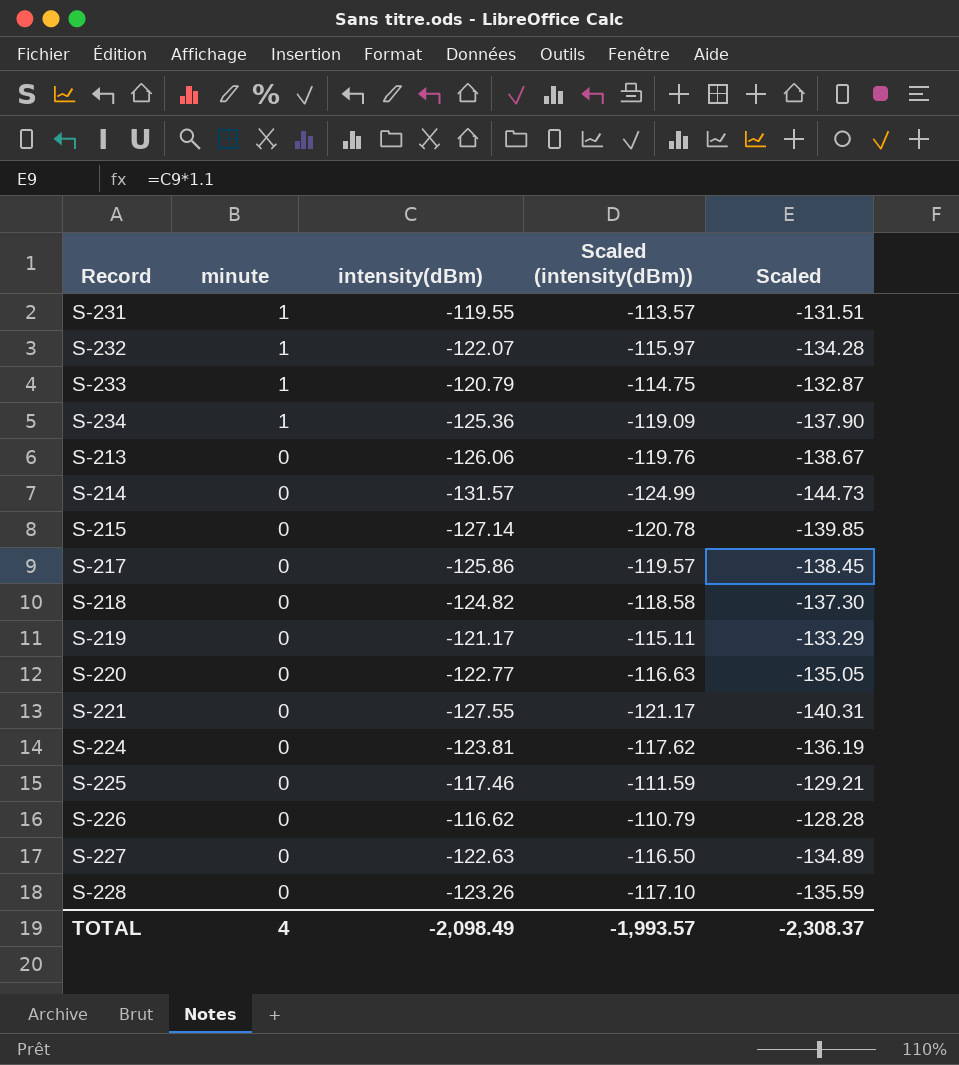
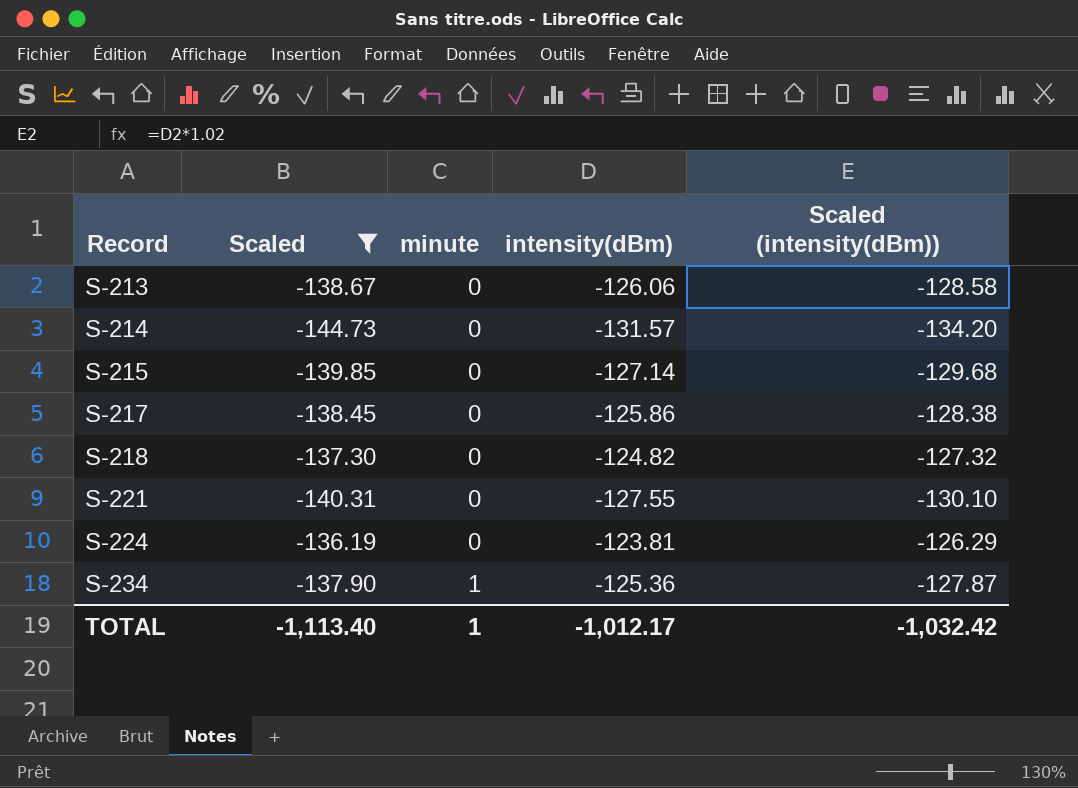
filter: none -> Scaled <= -136.19
row order: minute descending -> Record ascending
column Scaled | position: 5 -> 2
column Scaled (intensity(dBm)) | formula: [intensity(dBm)] * 0.95 -> [intensity(dBm)] * 1.02
TOTAL | Scaled: -2,308.37 -> -1,113.40
TOTAL | minute: 4 -> 1
TOTAL | intensity(dBm): -2,098.49 -> -1,012.17
TOTAL | Scaled (intensity(dBm)): -1,993.57 -> -1,032.42

